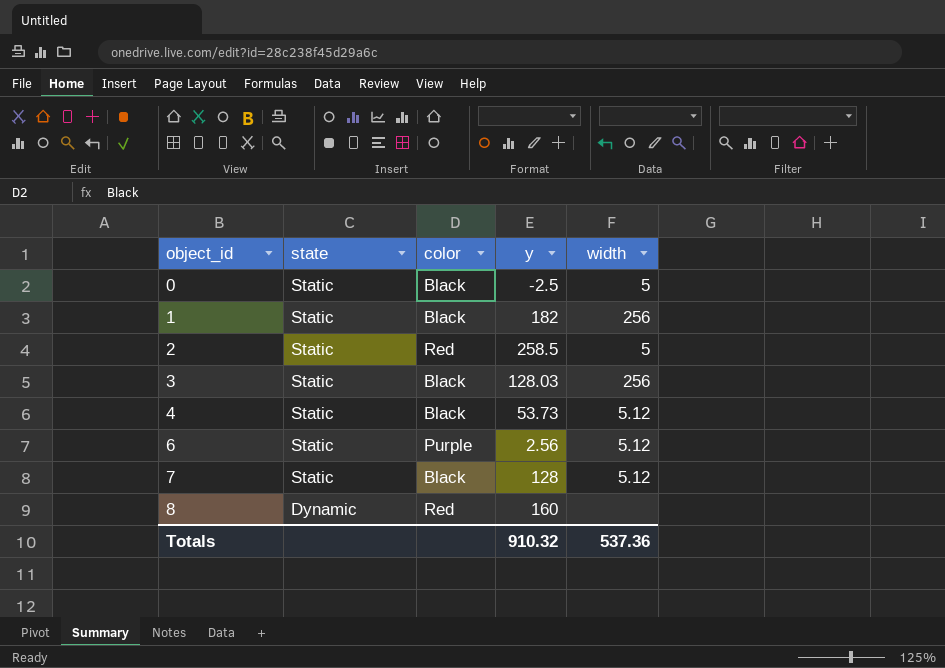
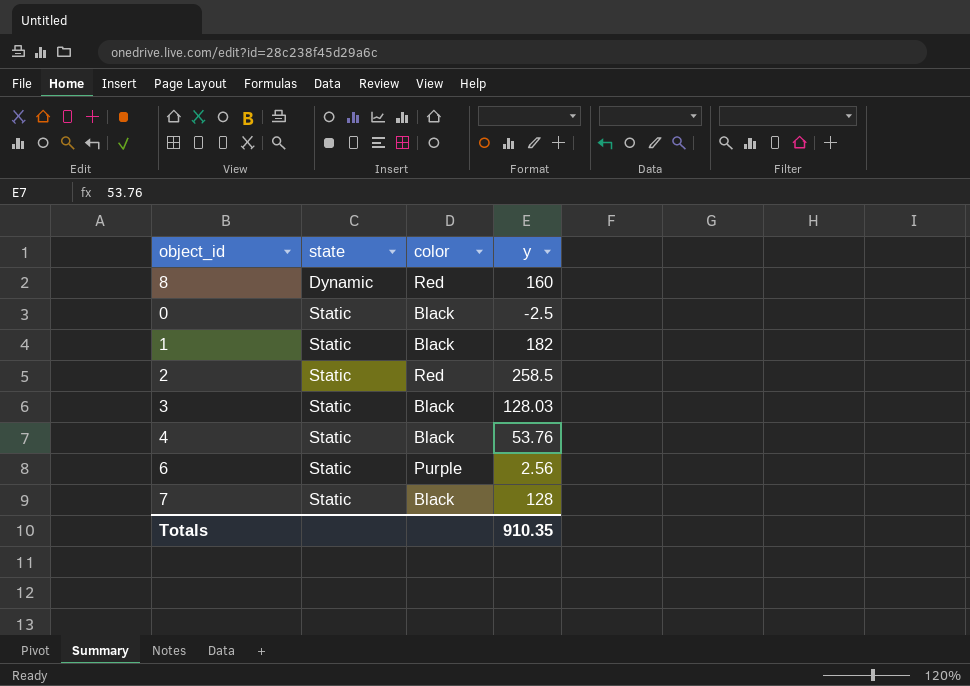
row order: object_id ascending -> state ascending
column width | position: 5 -> none
4 | y: 53.73 -> 53.76
Totals | y: 910.32 -> 910.35

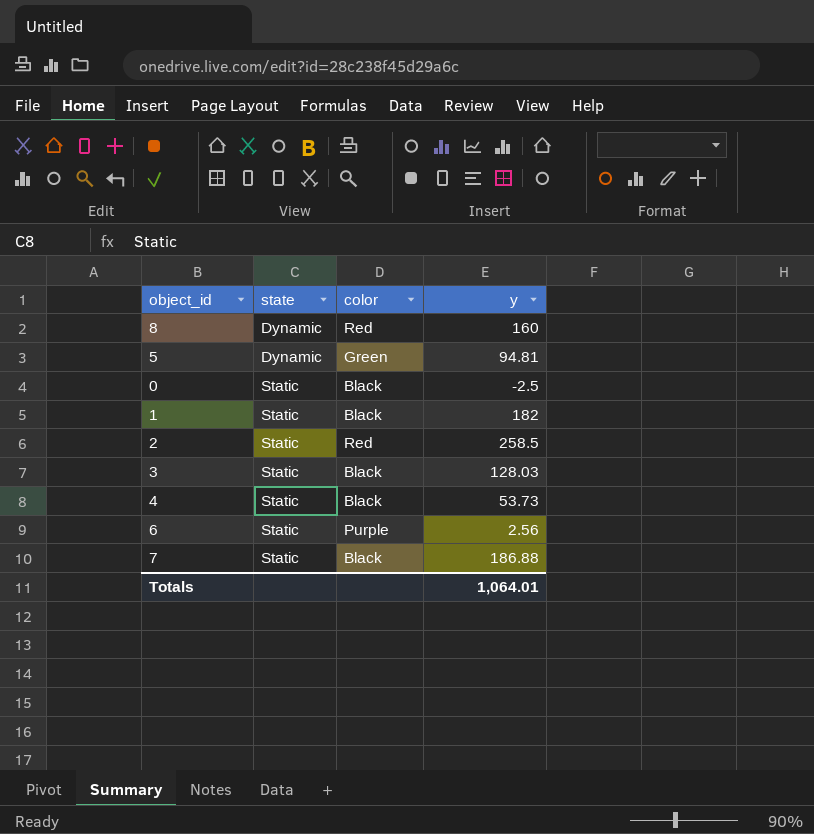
row 5: none -> Dynamic | Green | 94.81
4 | y: 53.76 -> 53.73
7 | y: 128 -> 186.88
Totals | y: 910.35 -> 1,064.01

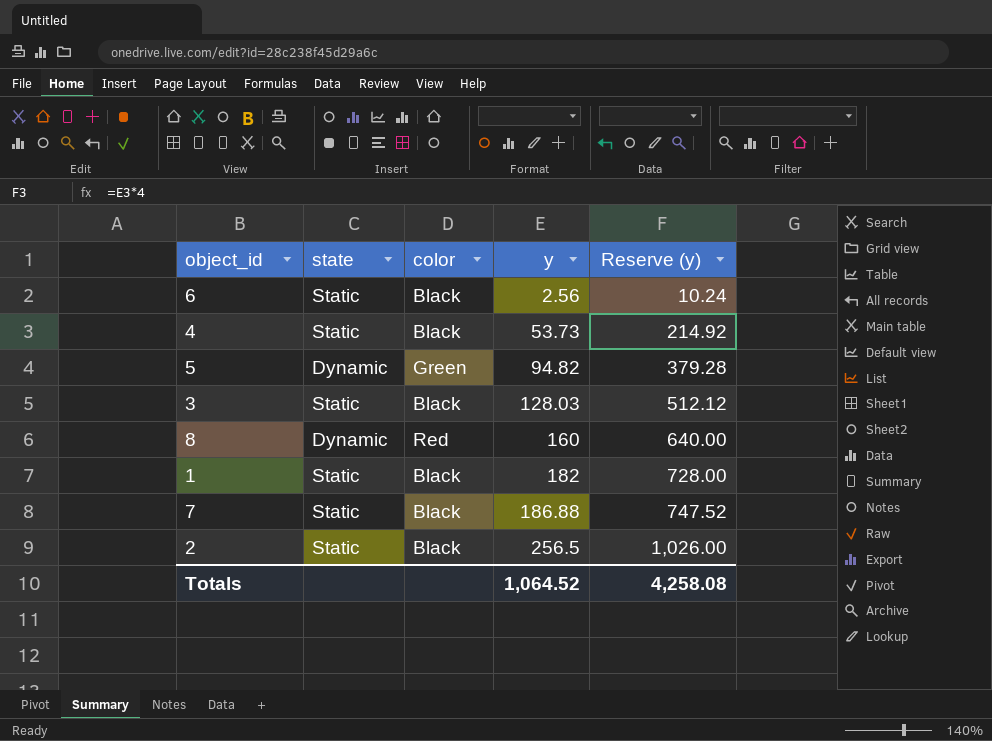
row order: state ascending -> y ascending
column Reserve (y) | formula: none -> [y] * 4
row 0: Static | Black | -2.5 -> none
6 | color: Purple -> Black
5 | y: 94.81 -> 94.82
2 | color: Red -> Black
2 | y: 258.5 -> 256.5
Totals | y: 1,064.01 -> 1,064.52

